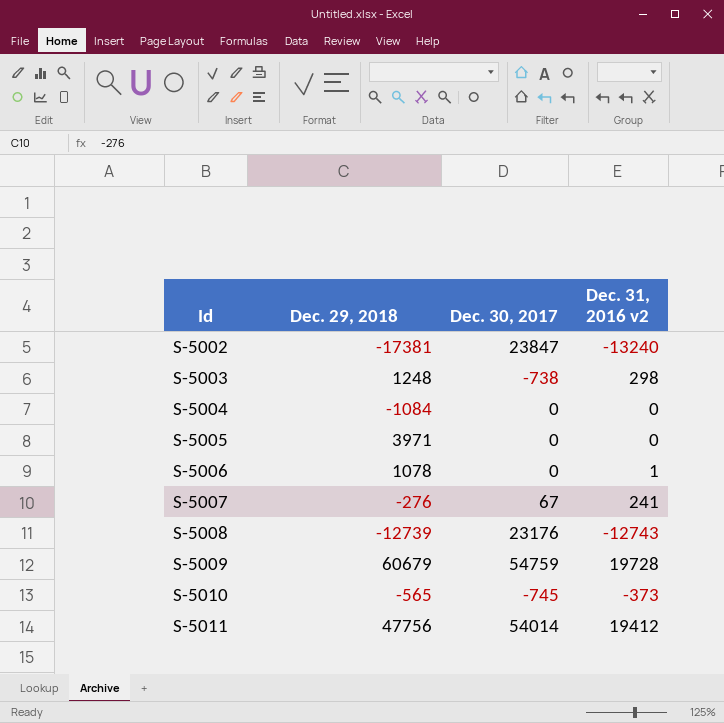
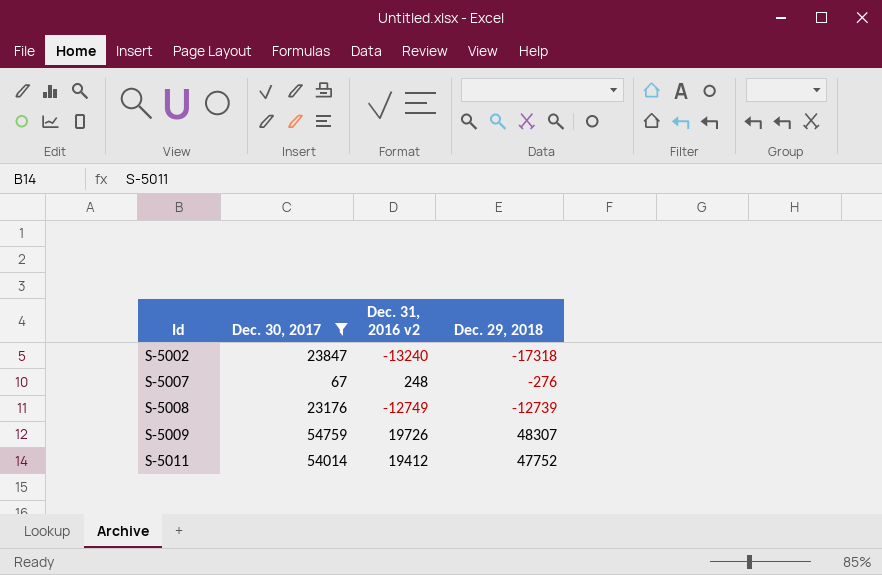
filter: none -> Dec. 30, 2017 >= 67
column Dec. 29, 2018 | position: 2 -> 4
S-5002 | Dec. 29, 2018: -17381 -> -17318
S-5007 | Dec. 31, 2016 v2: 241 -> 248
S-5008 | Dec. 31, 2016 v2: -12743 -> -12749
S-5009 | Dec. 31, 2016 v2: 19728 -> 19726
S-5009 | Dec. 29, 2018: 60679 -> 48307
S-5011 | Dec. 29, 2018: 47756 -> 47752

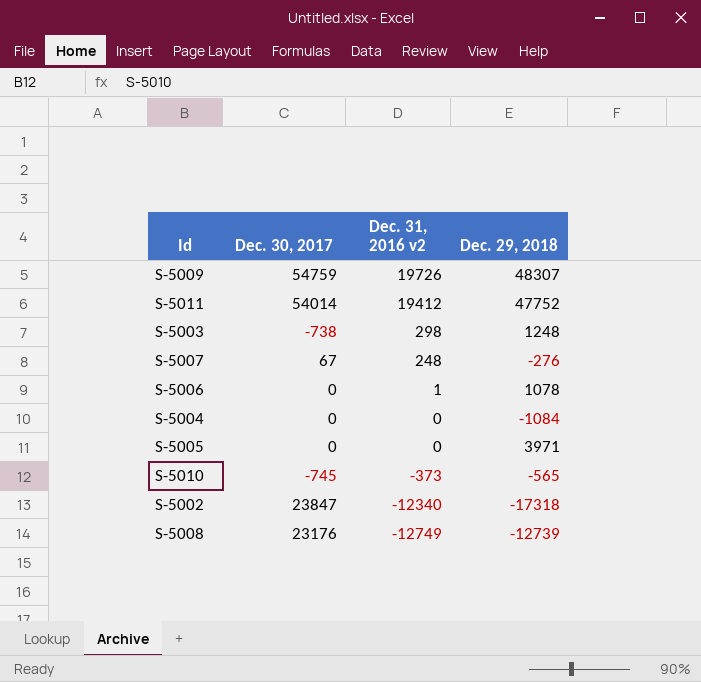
filter: Dec. 30, 2017 >= 67 -> none
row order: Id ascending -> Dec. 31, 2016 v2 descending
S-5002 | Dec. 31, 2016 v2: -13240 -> -12340

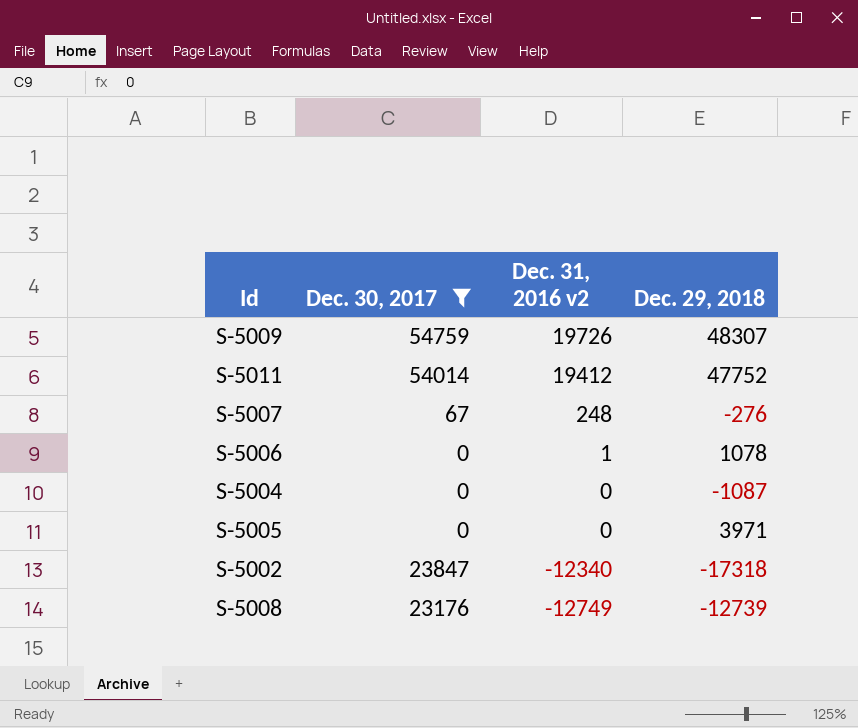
filter: none -> Dec. 30, 2017 >= 0
S-5004 | Dec. 29, 2018: -1084 -> -1087

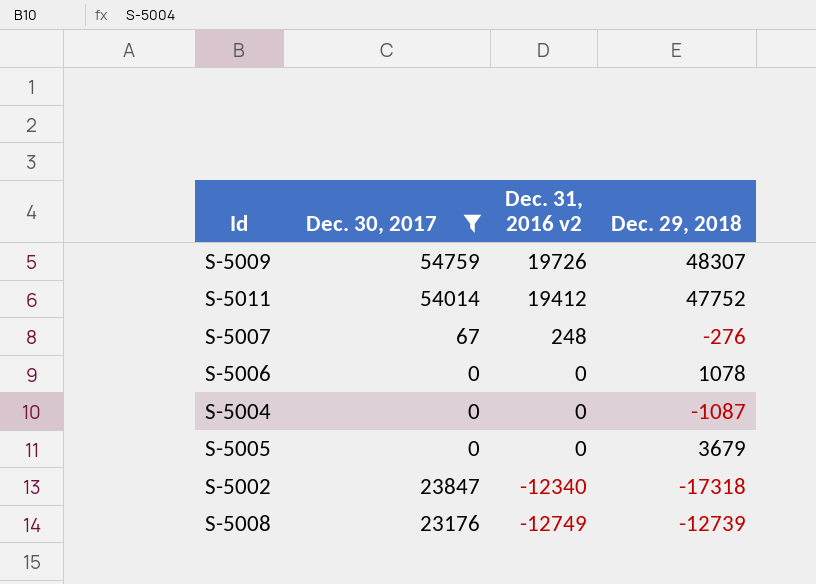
S-5006 | Dec. 31, 2016 v2: 1 -> 0
S-5005 | Dec. 29, 2018: 3971 -> 3679

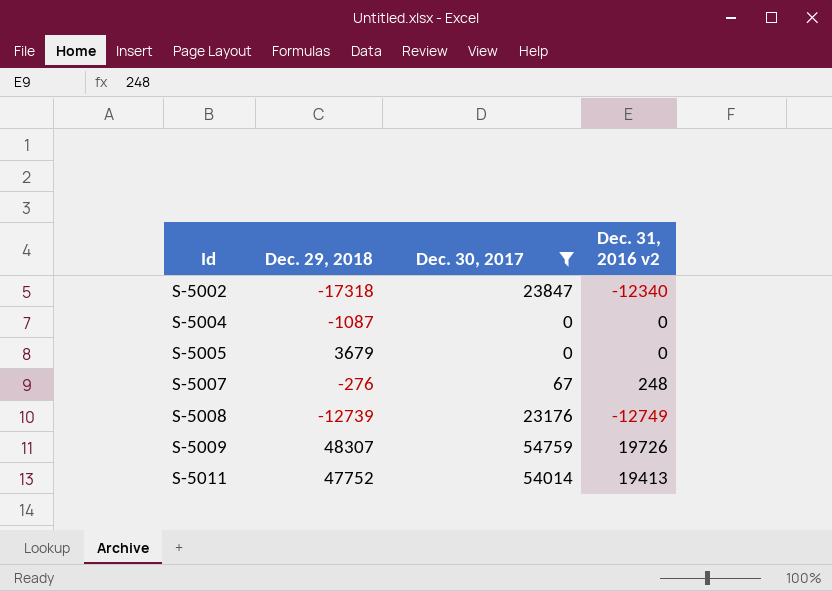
row order: Dec. 31, 2016 v2 descending -> Id ascending
column Dec. 29, 2018 | position: 4 -> 2
row S-5006: 0 | 0 | 1078 -> none
S-5011 | Dec. 31, 2016 v2: 19412 -> 19413

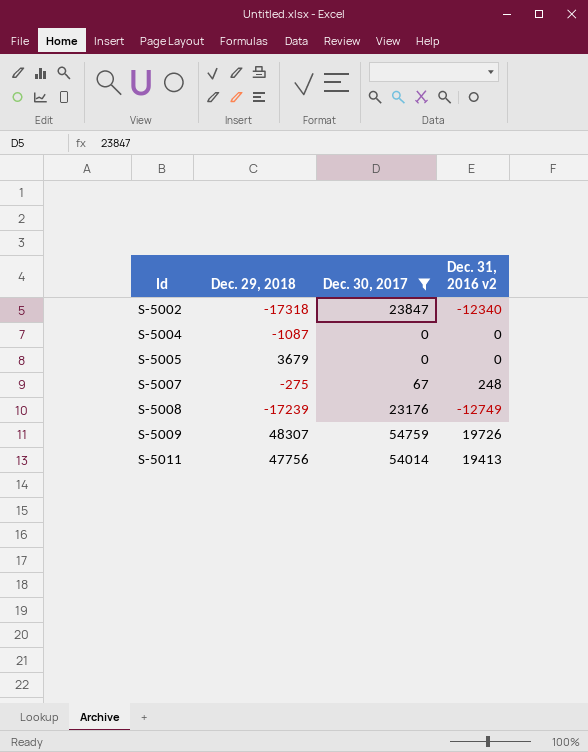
S-5007 | Dec. 29, 2018: -276 -> -275
S-5008 | Dec. 29, 2018: -12739 -> -17239
S-5011 | Dec. 29, 2018: 47752 -> 47756

